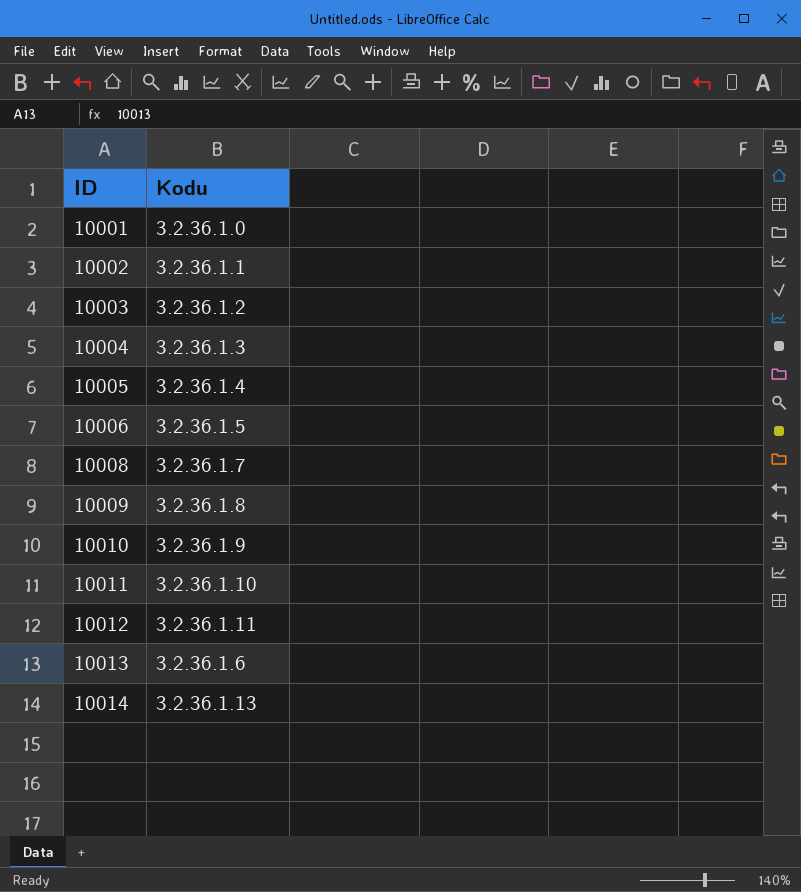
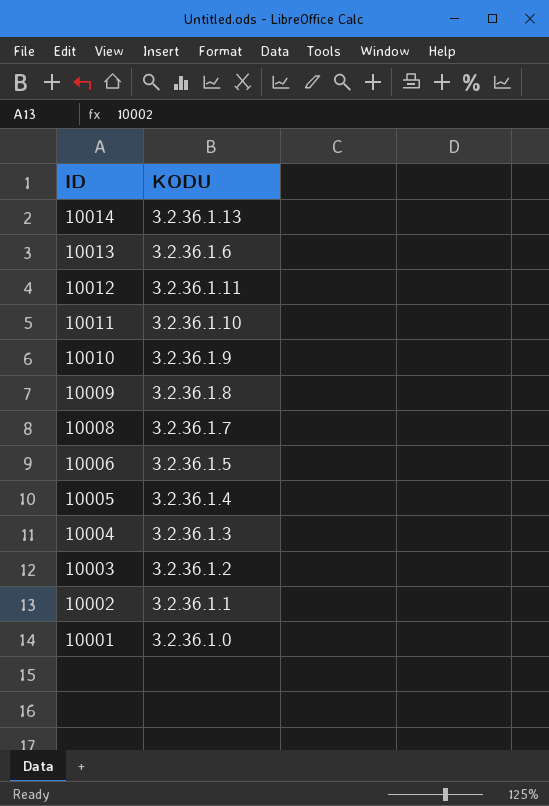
row order: ID ascending -> ID descending
column name: Kodu -> KODU

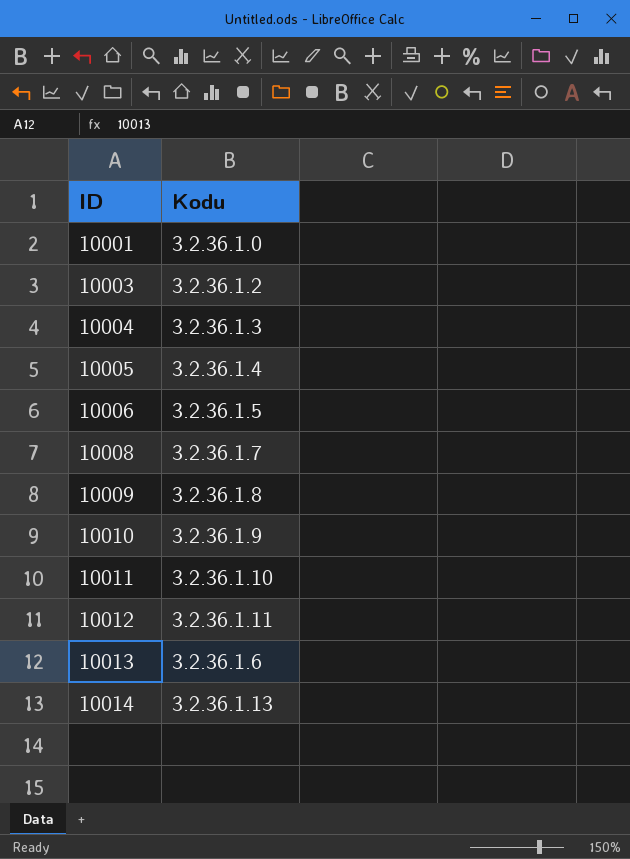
row order: ID descending -> ID ascending
column name: KODU -> Kodu
row 10002: 3.2.36.1.1 -> none

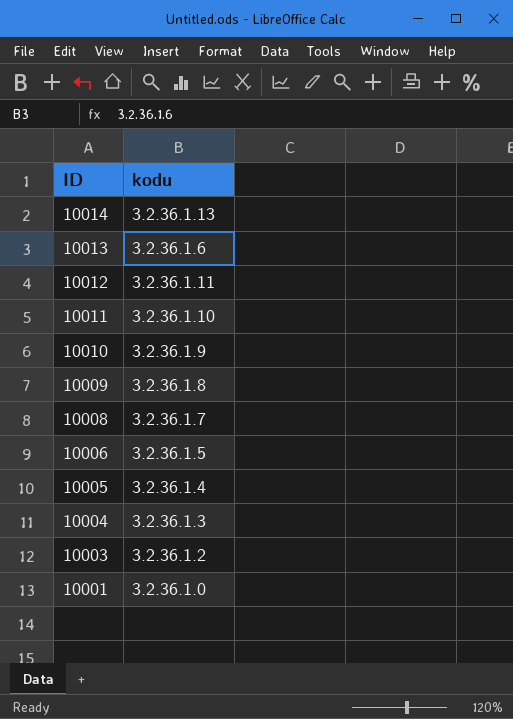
row order: ID ascending -> ID descending
column name: Kodu -> kodu

